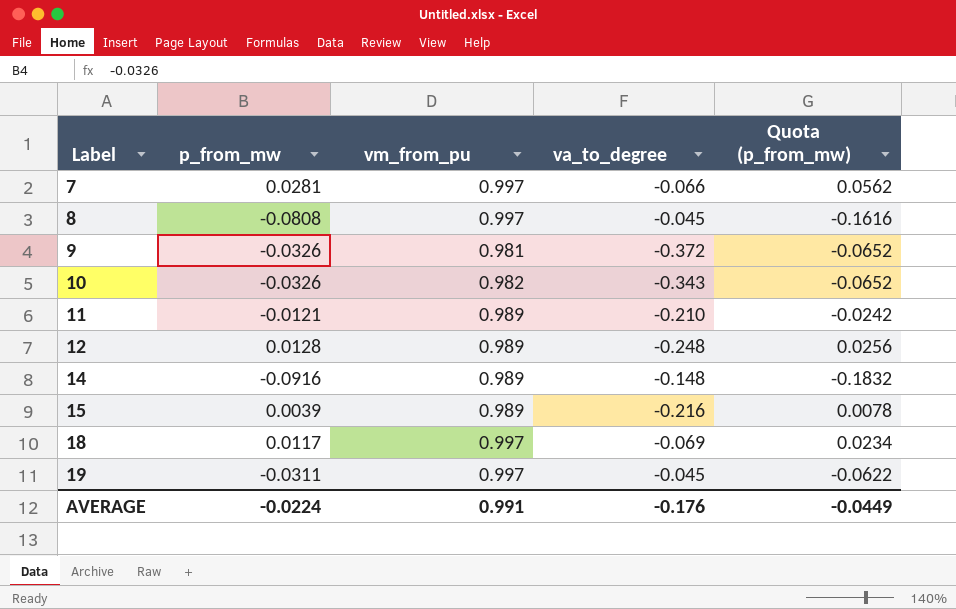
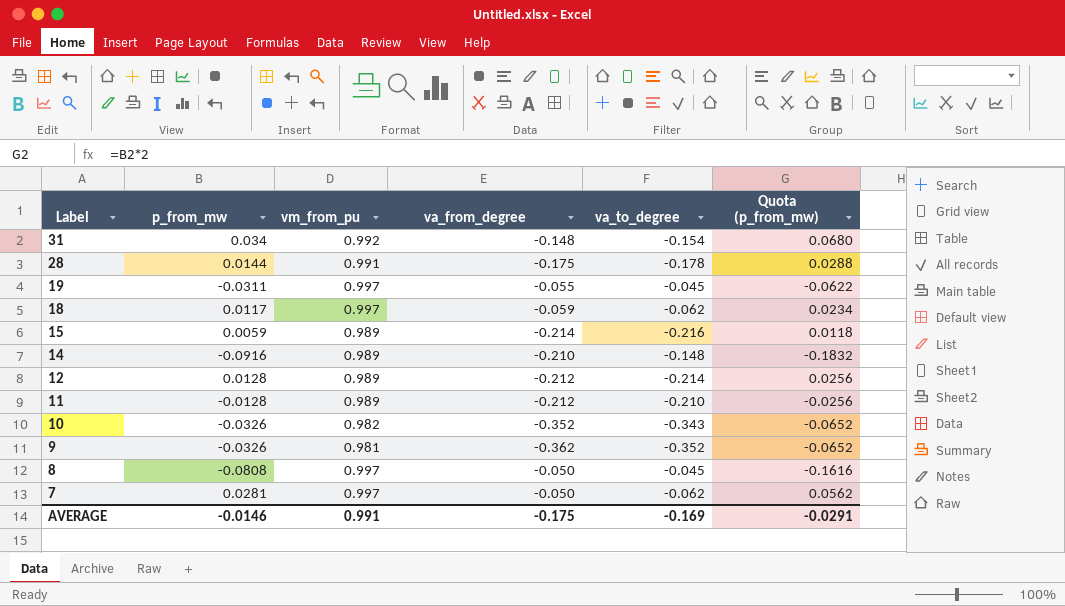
row order: Label ascending -> Label descending
column va_from_degree | position: none -> 4
row 31: none -> 0.034 | 0.992 | -0.148 | -0.154 | 0.0680
row 28: none -> 0.0144 | 0.991 | -0.175 | -0.178 | 0.0288
18 | va_to_degree: -0.069 -> -0.062
15 | p_from_mw: 0.0039 -> 0.0059
15 | Quota (p_from_mw): 0.0078 -> 0.0118
12 | va_to_degree: -0.248 -> -0.214
11 | p_from_mw: -0.0121 -> -0.0128
11 | Quota (p_from_mw): -0.0242 -> -0.0256
9 | va_to_degree: -0.372 -> -0.352
7 | va_to_degree: -0.066 -> -0.062
AVERAGE | p_from_mw: -0.0224 -> -0.0146
AVERAGE | va_to_degree: -0.176 -> -0.169
AVERAGE | Quota (p_from_mw): -0.0449 -> -0.0291

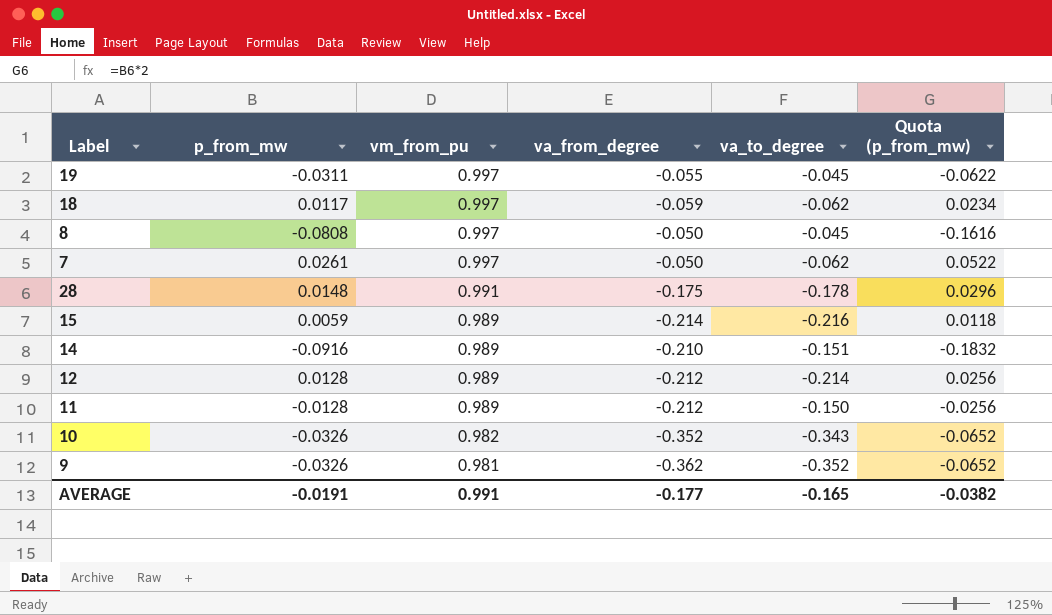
row order: Label descending -> vm_from_pu descending
row 31: 0.034 | 0.992 | -0.148 | -0.154 | 0.0680 -> none
7 | p_from_mw: 0.0281 -> 0.0261
7 | Quota (p_from_mw): 0.0562 -> 0.0522
28 | p_from_mw: 0.0144 -> 0.0148
28 | Quota (p_from_mw): 0.0288 -> 0.0296
14 | va_to_degree: -0.148 -> -0.151
11 | va_to_degree: -0.210 -> -0.150
AVERAGE | p_from_mw: -0.0146 -> -0.0191
AVERAGE | va_from_degree: -0.175 -> -0.177
AVERAGE | va_to_degree: -0.169 -> -0.165
AVERAGE | Quota (p_from_mw): -0.0291 -> -0.0382

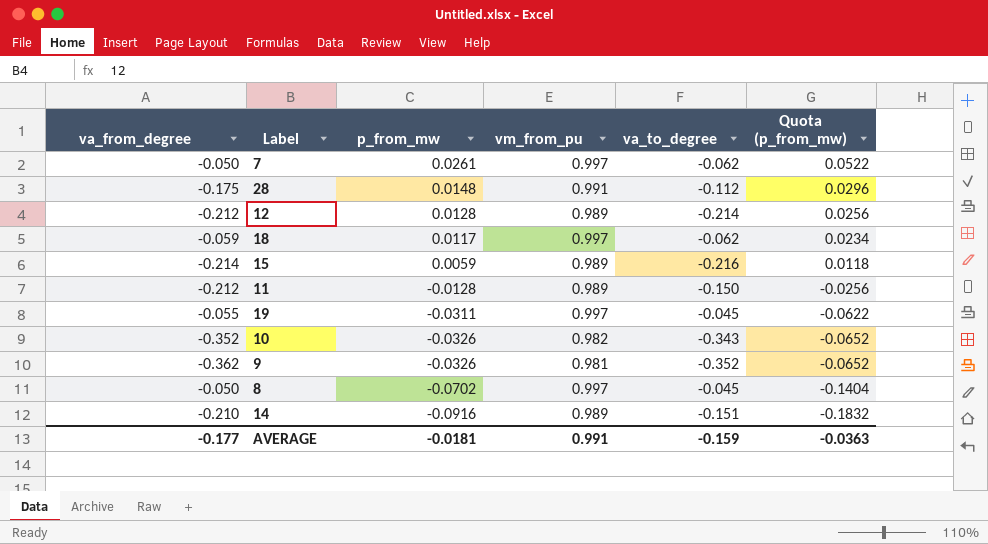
row order: vm_from_pu descending -> p_from_mw descending
column va_from_degree | position: 4 -> 1
28 | va_to_degree: -0.178 -> -0.112
8 | p_from_mw: -0.0808 -> -0.0702
8 | Quota (p_from_mw): -0.1616 -> -0.1404
AVERAGE | p_from_mw: -0.0191 -> -0.0181
AVERAGE | va_to_degree: -0.165 -> -0.159
AVERAGE | Quota (p_from_mw): -0.0382 -> -0.0363

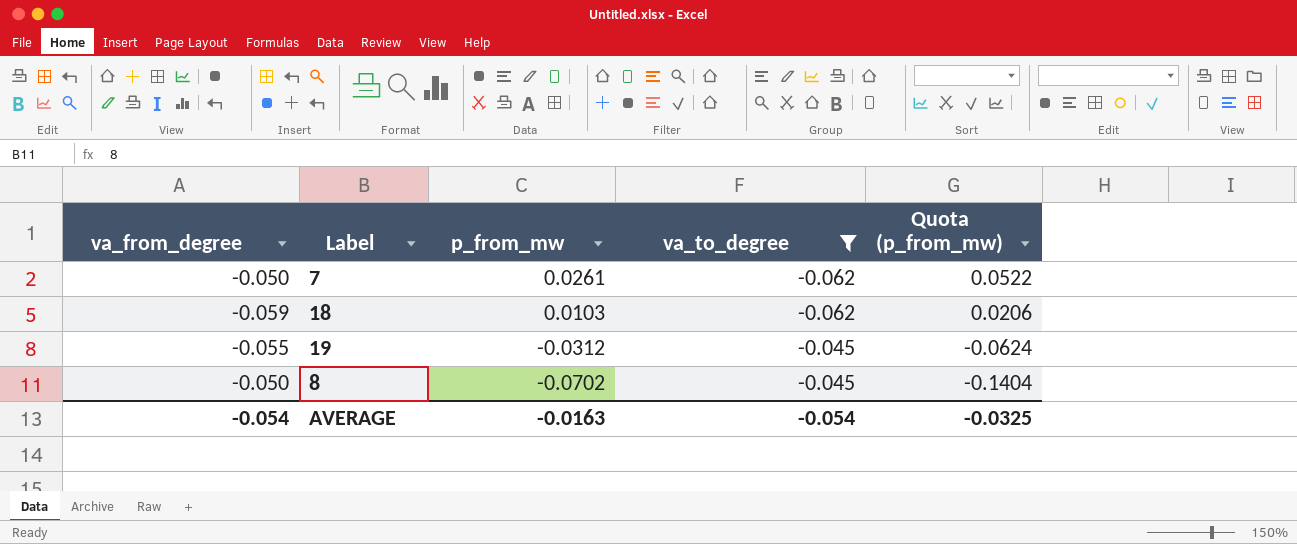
filter: none -> va_to_degree >= -0.062
column vm_from_pu | position: 4 -> none
18 | p_from_mw: 0.0117 -> 0.0103
18 | Quota (p_from_mw): 0.0234 -> 0.0206
19 | p_from_mw: -0.0311 -> -0.0312
19 | Quota (p_from_mw): -0.0622 -> -0.0624
AVERAGE | va_from_degree: -0.177 -> -0.054
AVERAGE | p_from_mw: -0.0181 -> -0.0163
AVERAGE | va_to_degree: -0.159 -> -0.054
AVERAGE | Quota (p_from_mw): -0.0363 -> -0.0325

